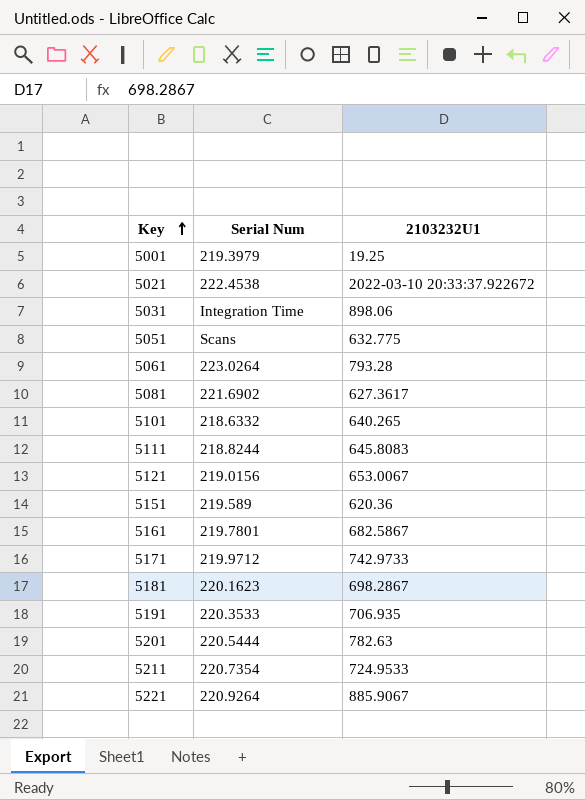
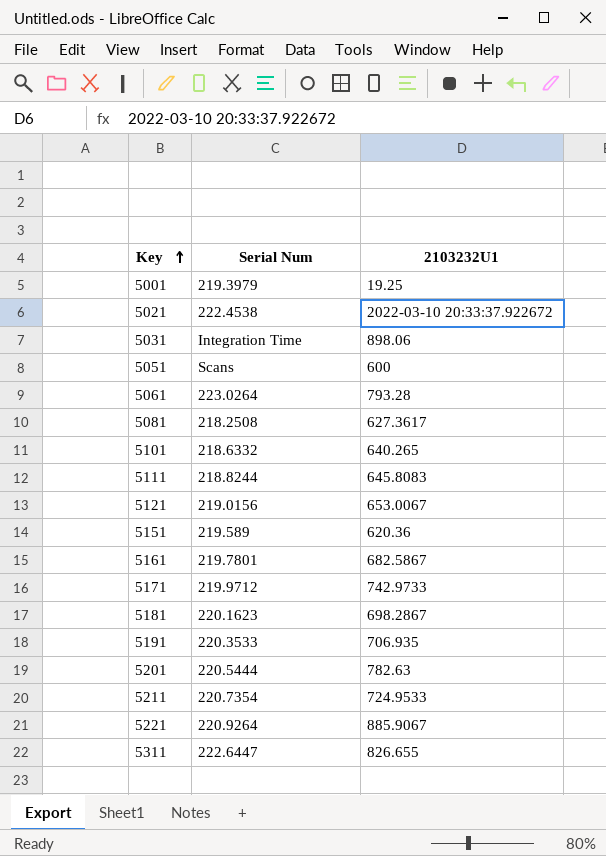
5051 | 2103232U1: 632.775 -> 600
5081 | Serial Num: 221.6902 -> 218.2508
row 5311: none -> 222.6447 | 826.655

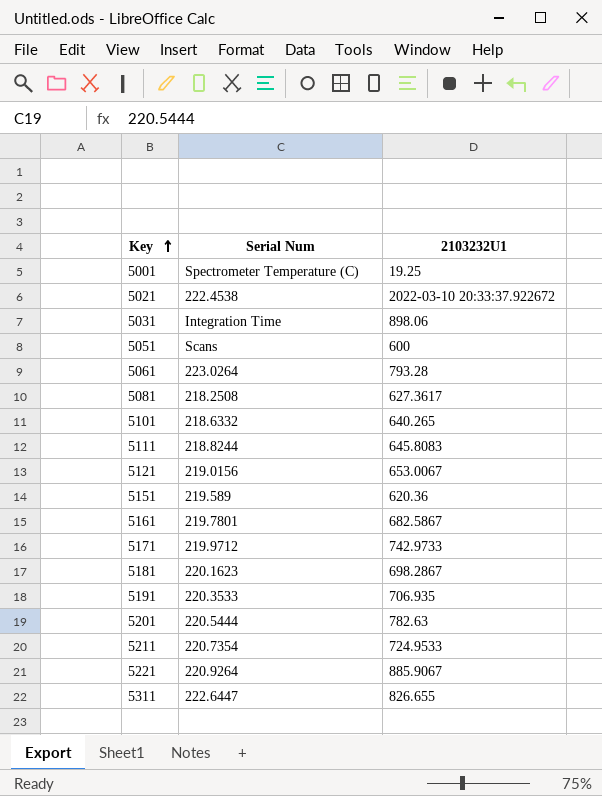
5001 | Serial Num: 219.3979 -> Spectrometer Temperature (C)

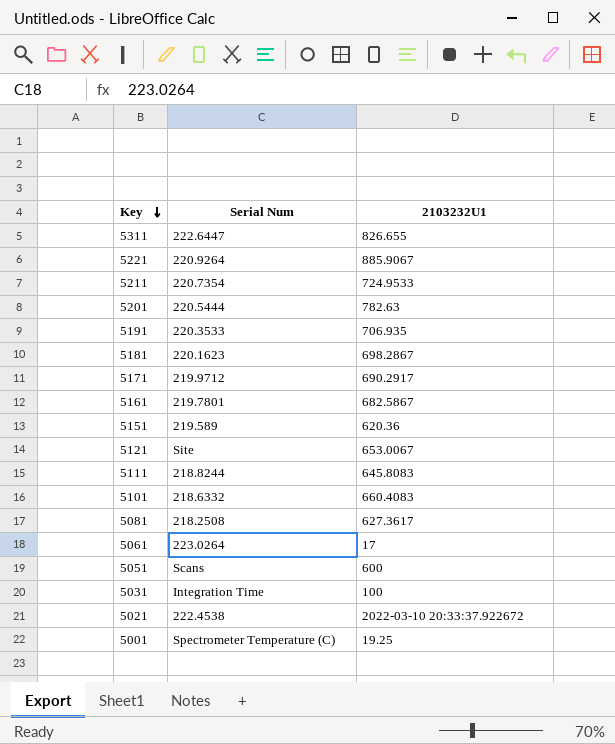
row order: Key ascending -> Key descending
5171 | 2103232U1: 742.9733 -> 690.2917
5121 | Serial Num: 219.0156 -> Site
5101 | 2103232U1: 640.265 -> 660.4083
5061 | 2103232U1: 793.28 -> 17
5031 | 2103232U1: 898.06 -> 100

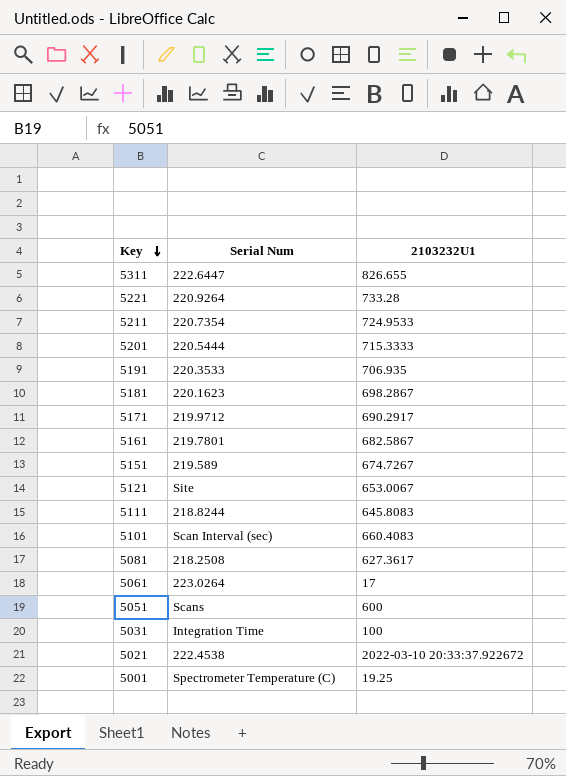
5221 | 2103232U1: 885.9067 -> 733.28
5201 | 2103232U1: 782.63 -> 715.3333
5151 | 2103232U1: 620.36 -> 674.7267
5101 | Serial Num: 218.6332 -> Scan Interval (sec)

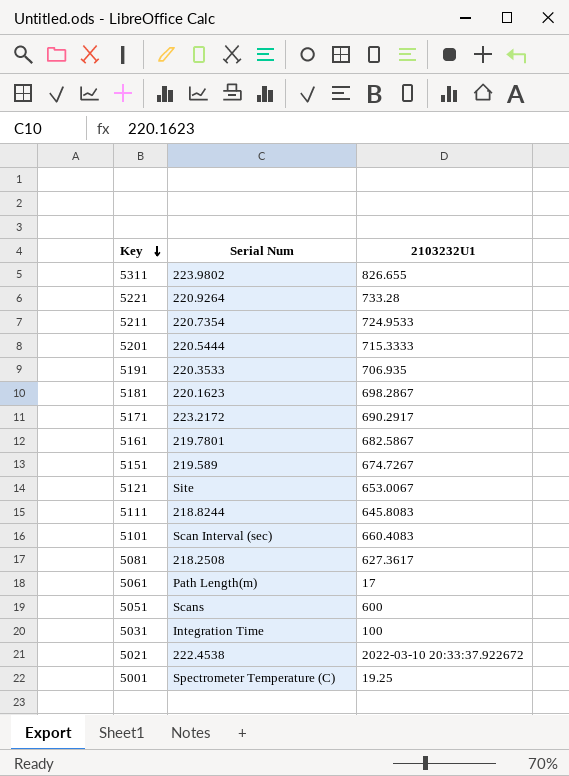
5311 | Serial Num: 222.6447 -> 223.9802
5171 | Serial Num: 219.9712 -> 223.2172
5061 | Serial Num: 223.0264 -> Path Length(m)

